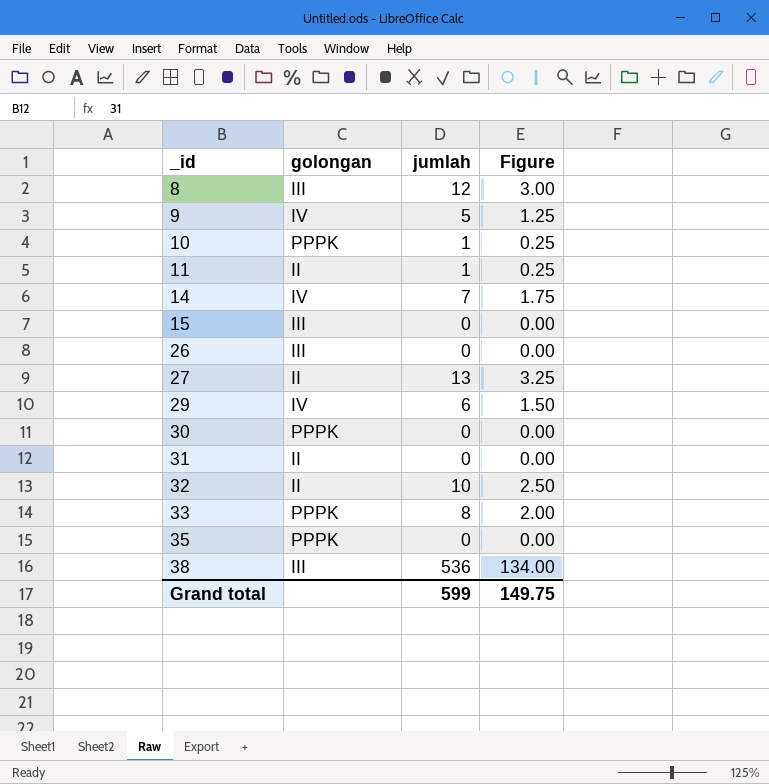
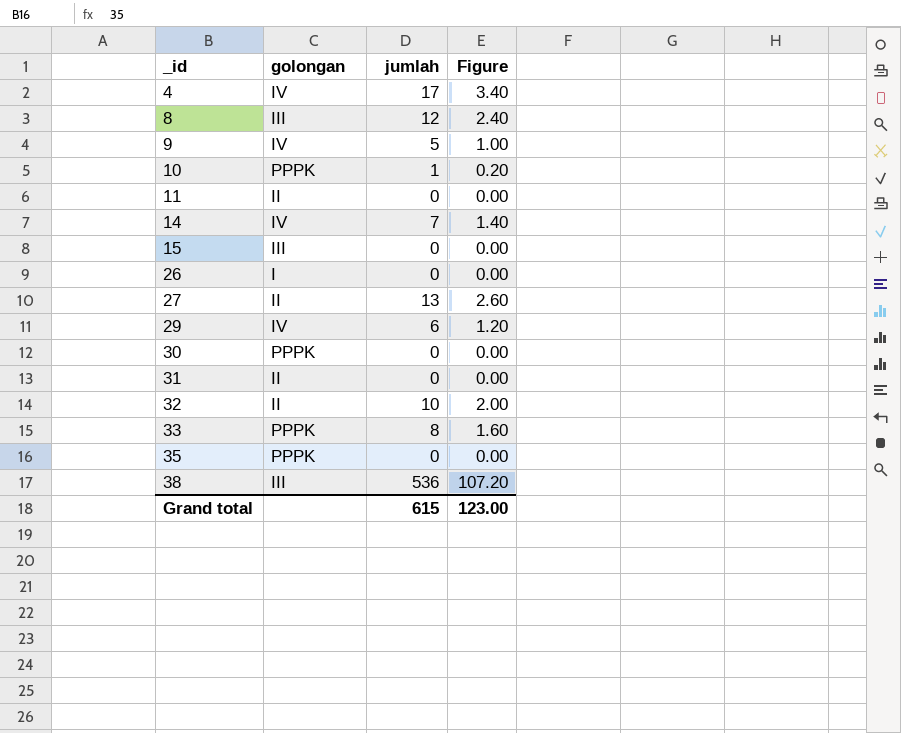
column Figure | formula: [jumlah] * 0.25 -> [jumlah] * 0.2
row 4: none -> IV | 17 | 3.40
11 | jumlah: 1 -> 0
26 | golongan: III -> I
Grand total | jumlah: 599 -> 615
Grand total | Figure: 149.75 -> 123.00

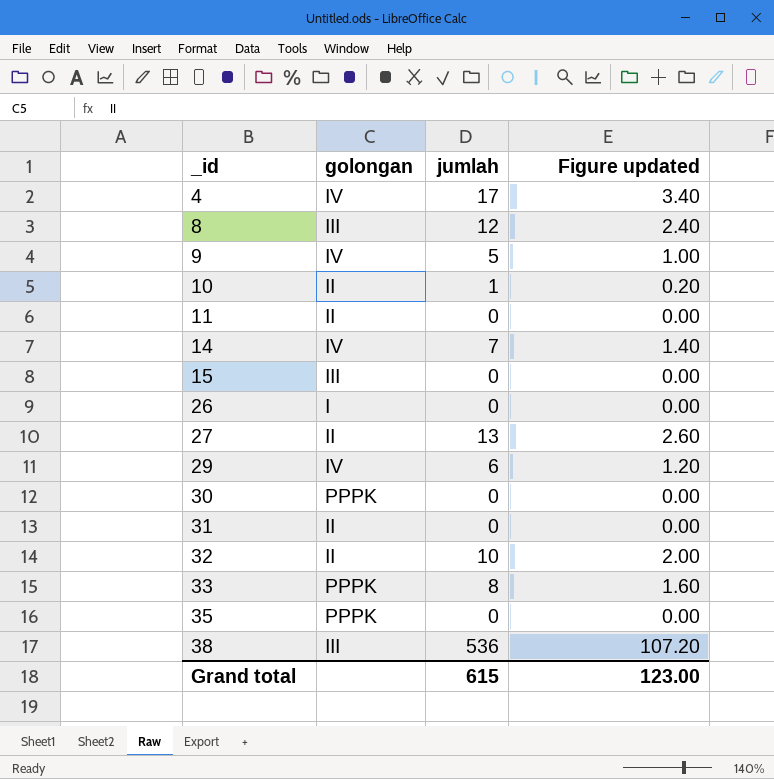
column name: Figure -> Figure updated
10 | golongan: PPPK -> II

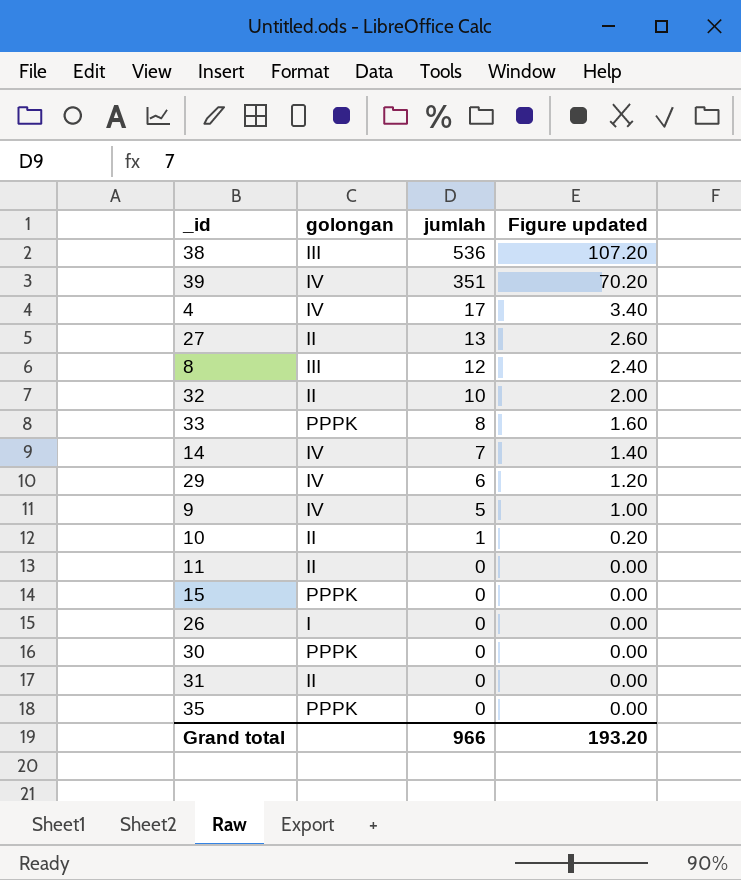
row order: _id ascending -> jumlah descending
row 39: none -> IV | 351 | 70.20
15 | golongan: III -> PPPK
Grand total | jumlah: 615 -> 966
Grand total | Figure updated: 123.00 -> 193.20

